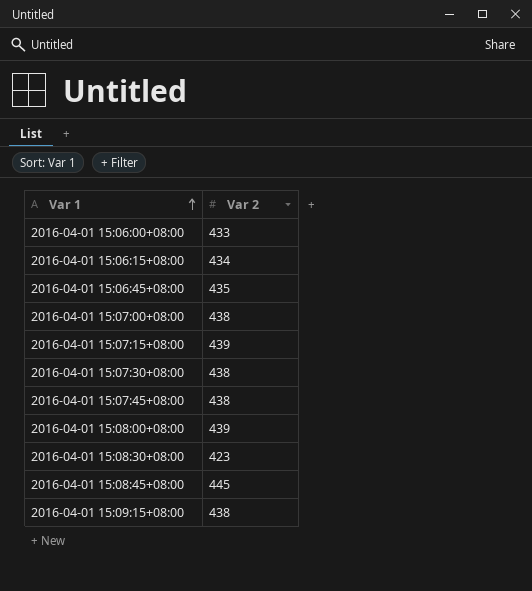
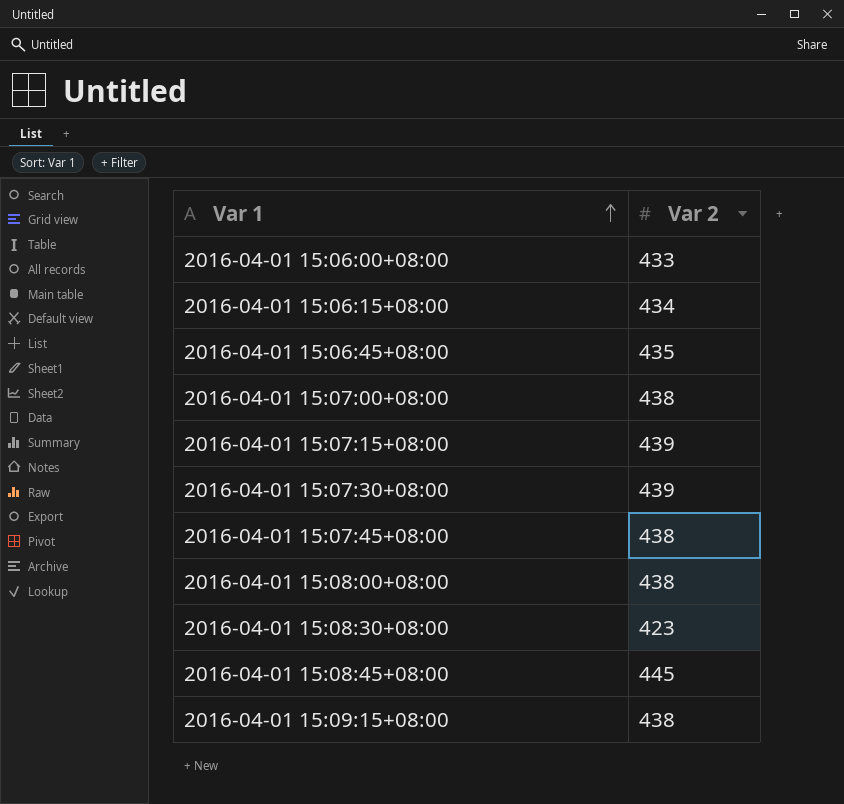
2016-04-01 15:07:30+08:00 | Var 2: 438 -> 439
2016-04-01 15:08:00+08:00 | Var 2: 439 -> 438

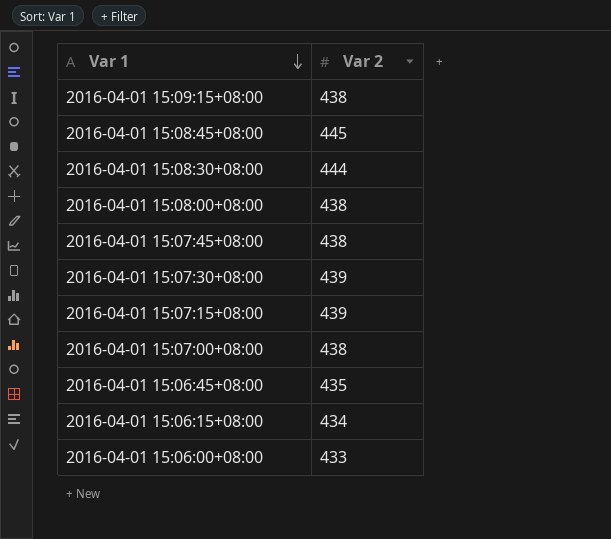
row order: Var 1 ascending -> Var 1 descending
2016-04-01 15:08:30+08:00 | Var 2: 423 -> 444

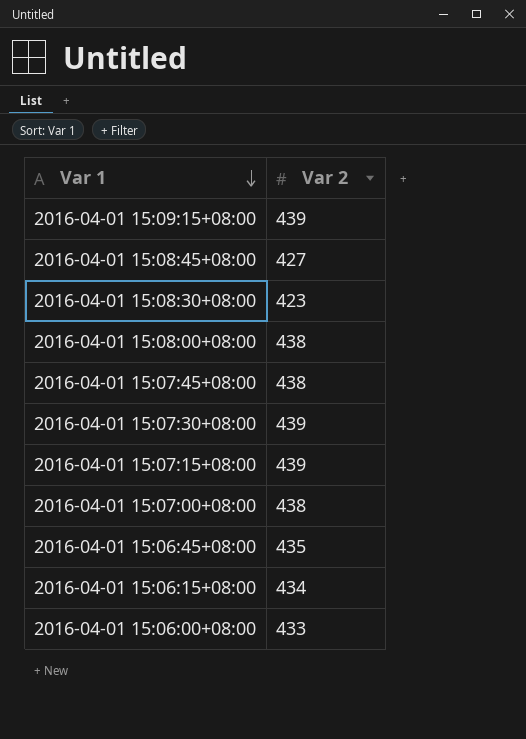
2016-04-01 15:09:15+08:00 | Var 2: 438 -> 439
2016-04-01 15:08:45+08:00 | Var 2: 445 -> 427
2016-04-01 15:08:30+08:00 | Var 2: 444 -> 423

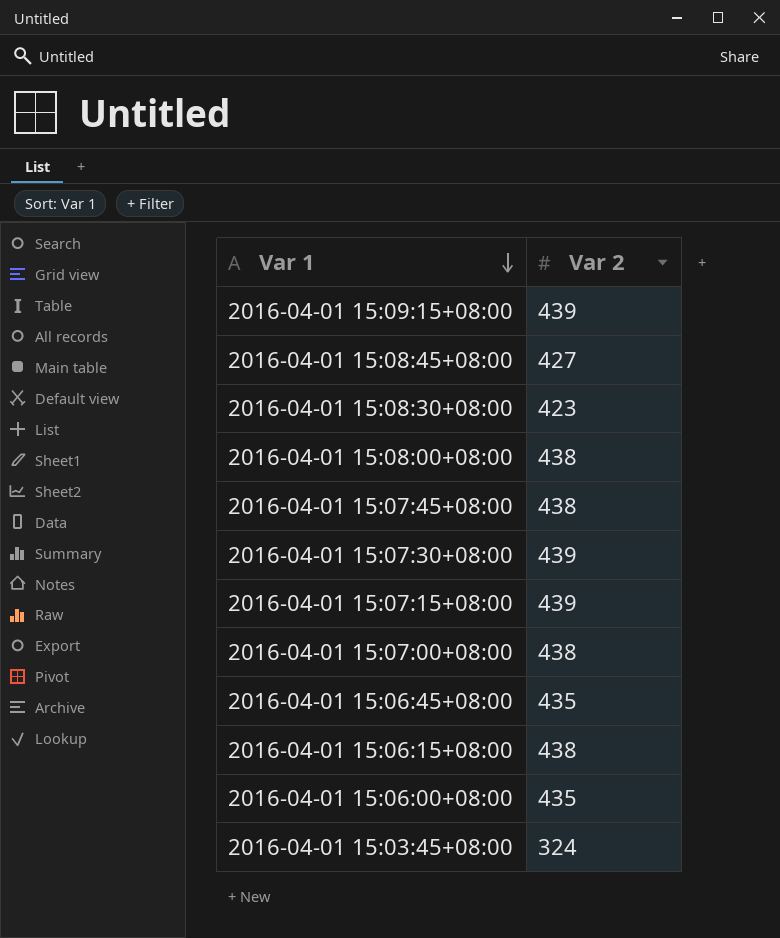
2016-04-01 15:06:15+08:00 | Var 2: 434 -> 438
2016-04-01 15:06:00+08:00 | Var 2: 433 -> 435
row 2016-04-01 15:03:45+08:00: none -> 324

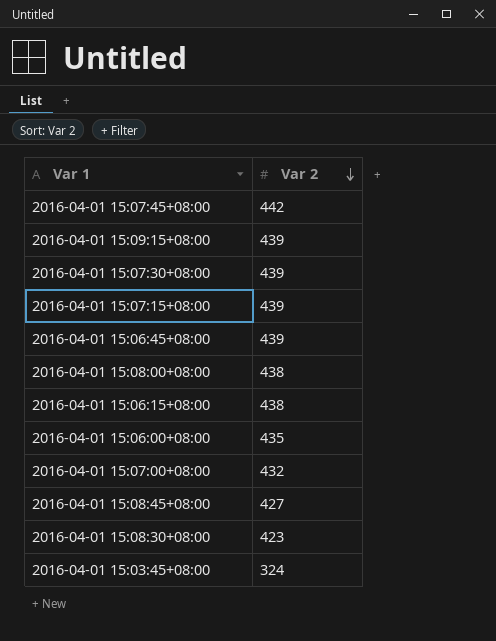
row order: Var 1 descending -> Var 2 descending
2016-04-01 15:07:45+08:00 | Var 2: 438 -> 442
2016-04-01 15:06:45+08:00 | Var 2: 435 -> 439
2016-04-01 15:07:00+08:00 | Var 2: 438 -> 432

